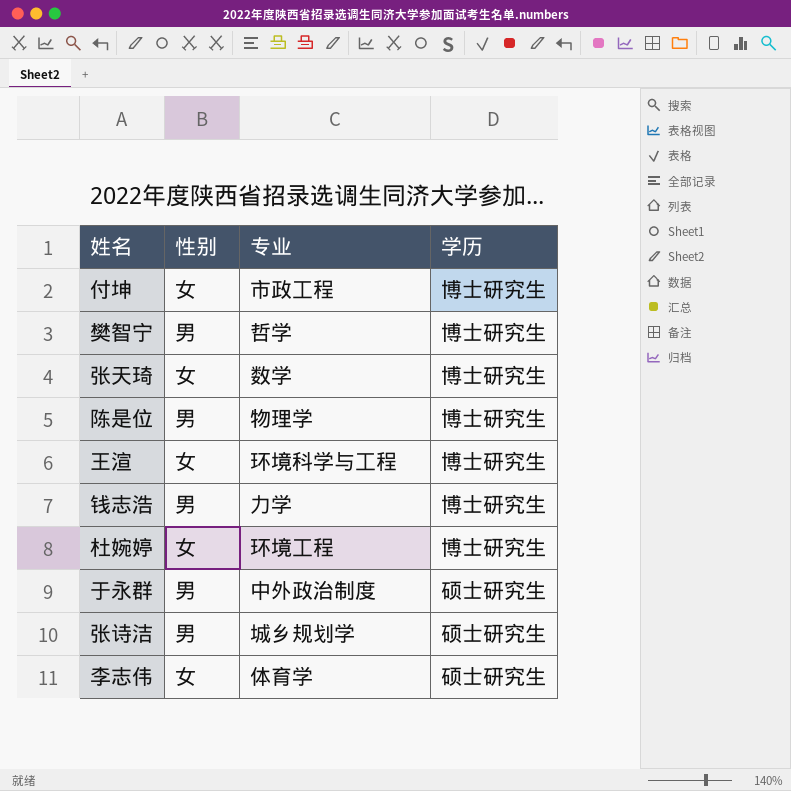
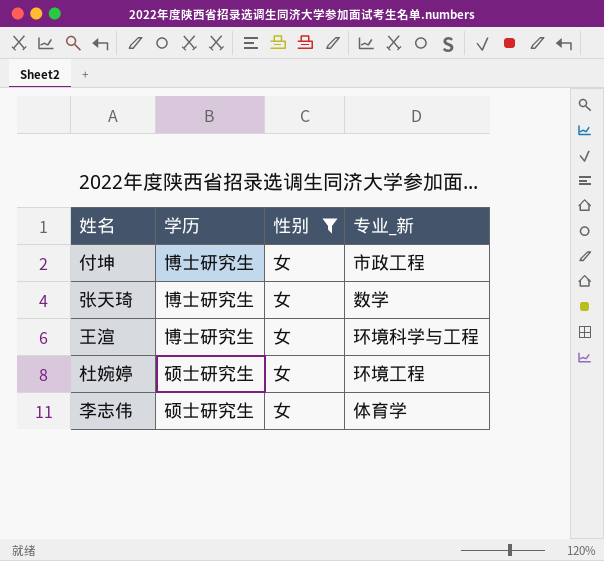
filter: none -> 性别 = 女
column 学历 | position: 4 -> 2
column name: 专业 -> 专业_新
杜婉婷 | 学历: 博士研究生 -> 硕士研究生

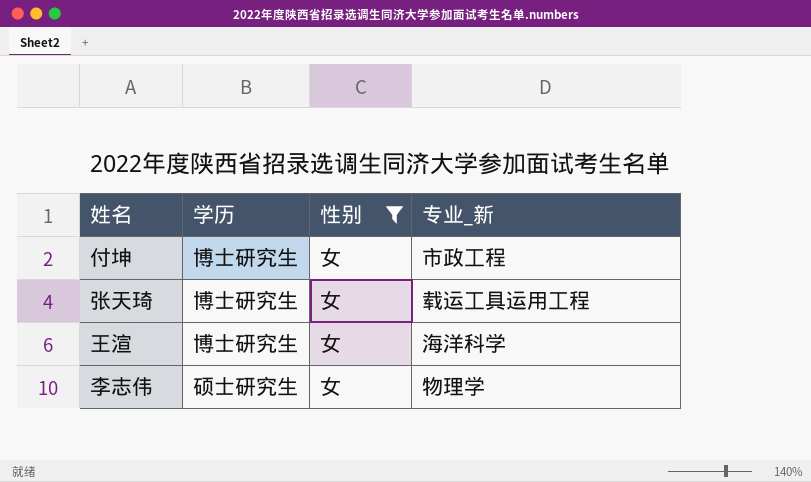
row 杜婉婷: 硕士研究生 | 女 | 环境工程 -> none
张天琦 | 专业_新: 数学 -> 载运工具运用工程
王渲 | 专业_新: 环境科学与工程 -> 海洋科学
李志伟 | 专业_新: 体育学 -> 物理学

